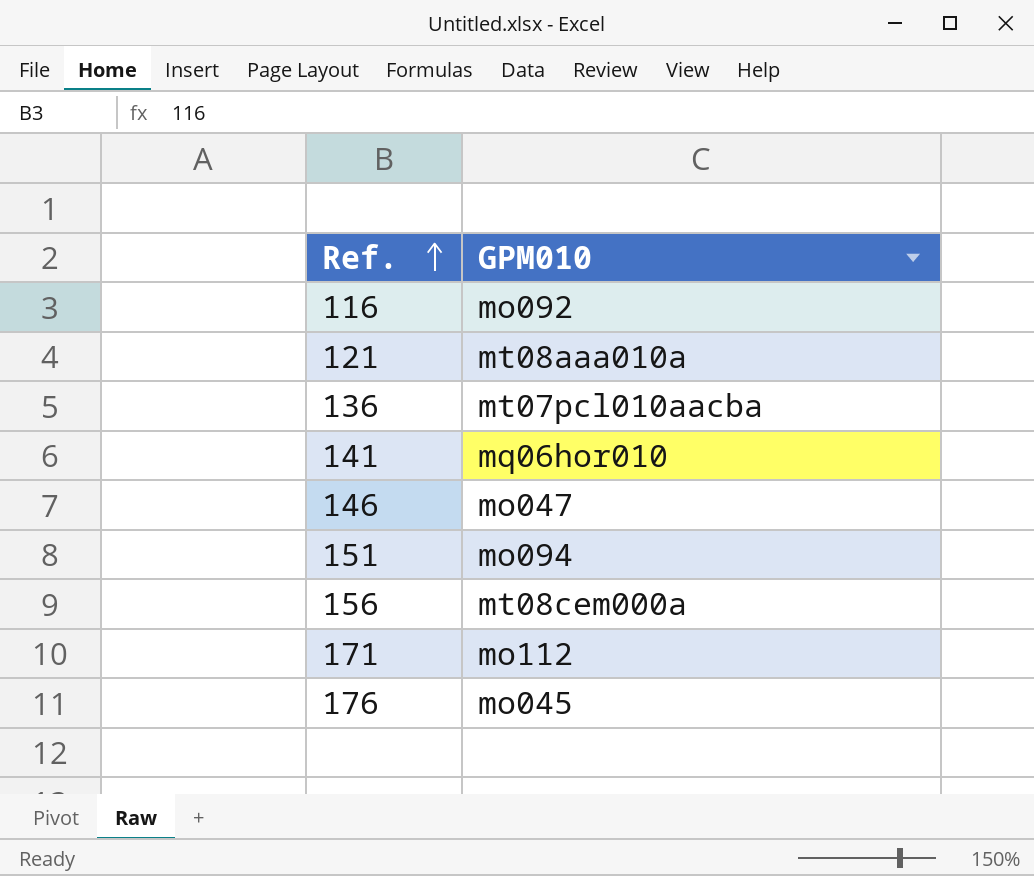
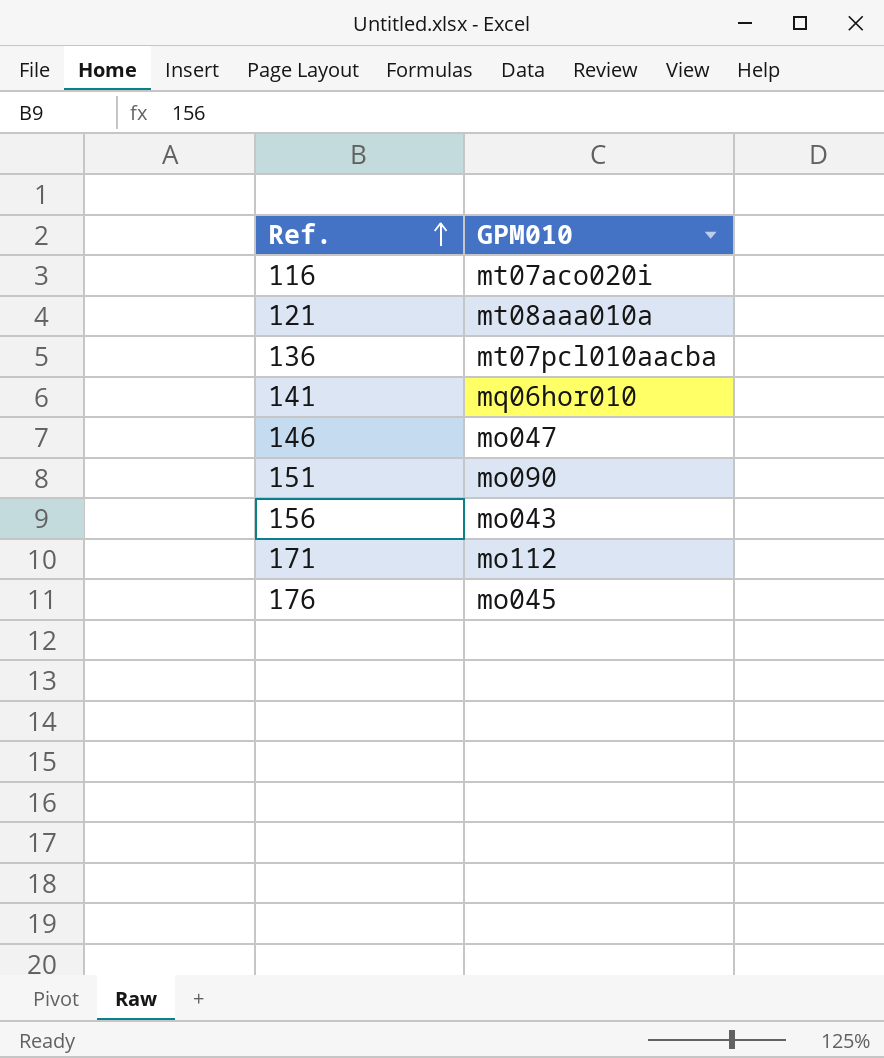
116 | GPM010: mo092 -> mt07aco020i
151 | GPM010: mo094 -> mo090
156 | GPM010: mt08cem000a -> mo043

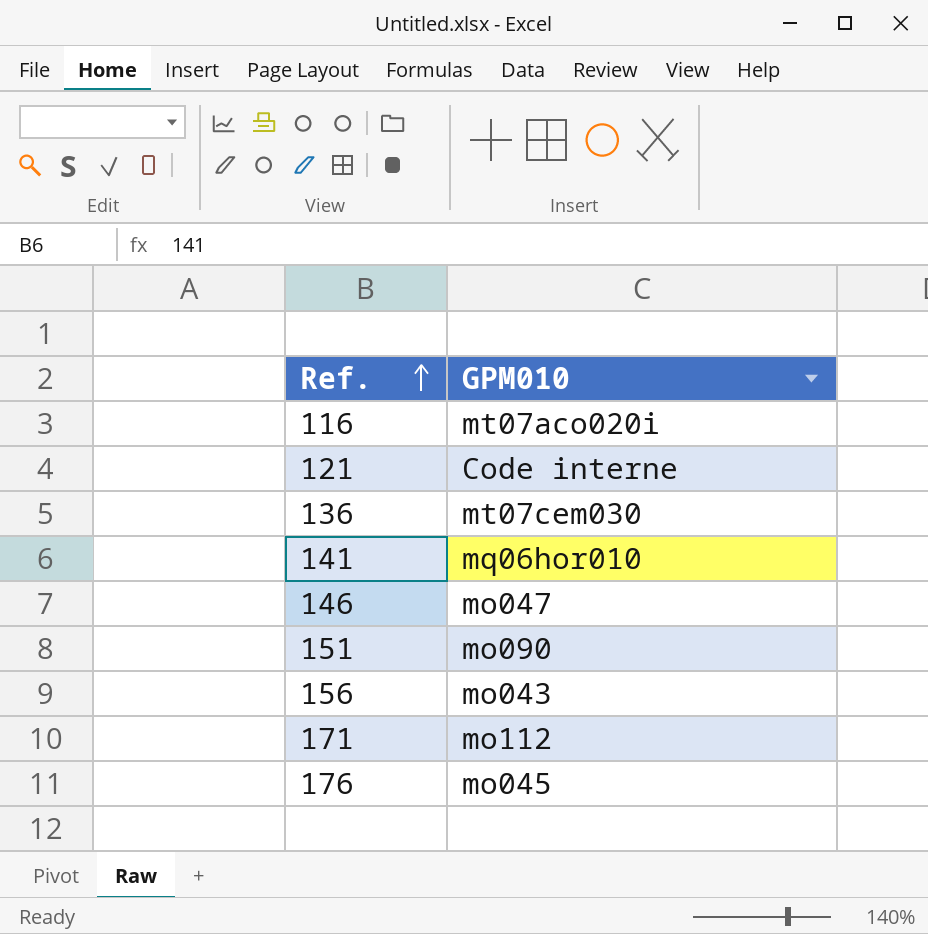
121 | GPM010: mt08aaa010a -> Code interne
136 | GPM010: mt07pcl010aacba -> mt07cem030

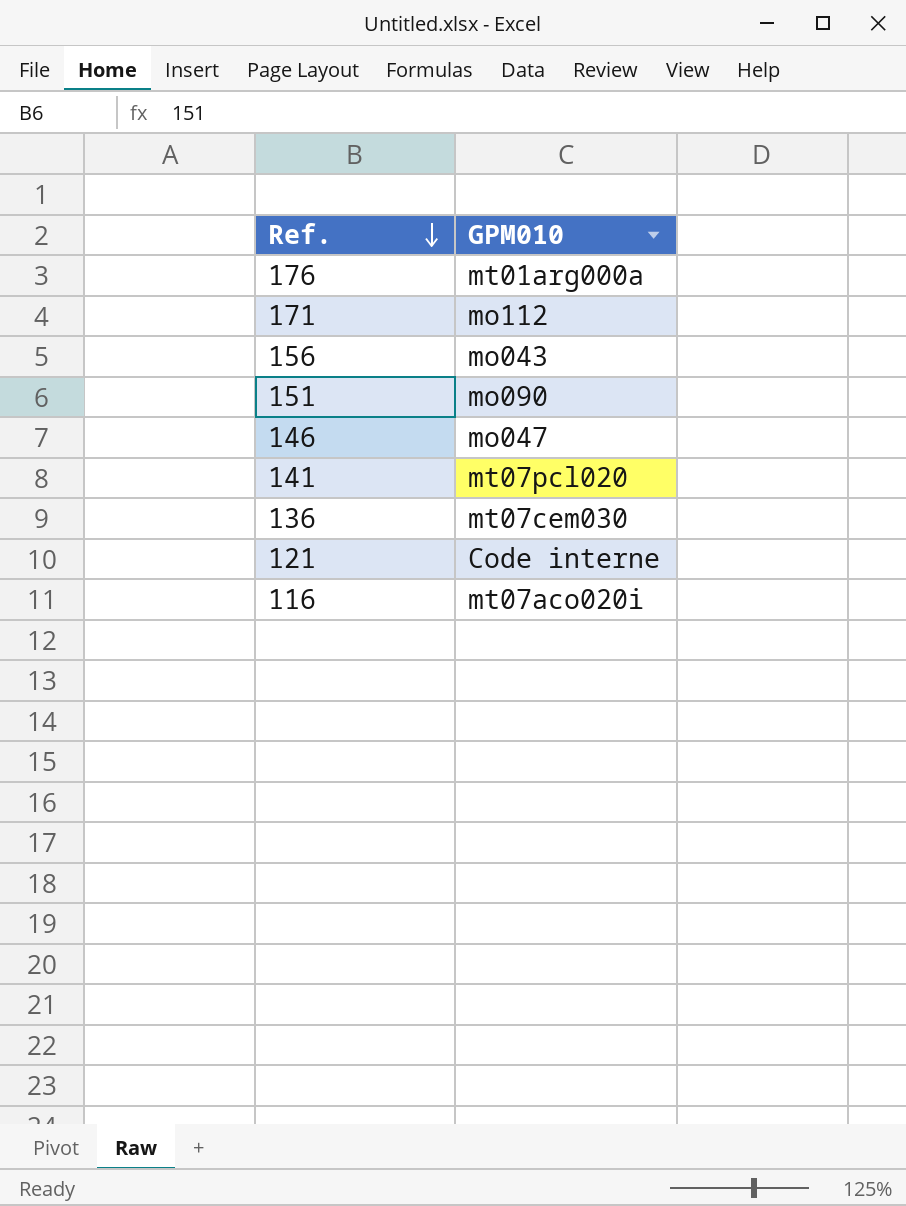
row order: Ref. ascending -> Ref. descending
176 | GPM010: mo045 -> mt01arg000a
141 | GPM010: mq06hor010 -> mt07pcl020

